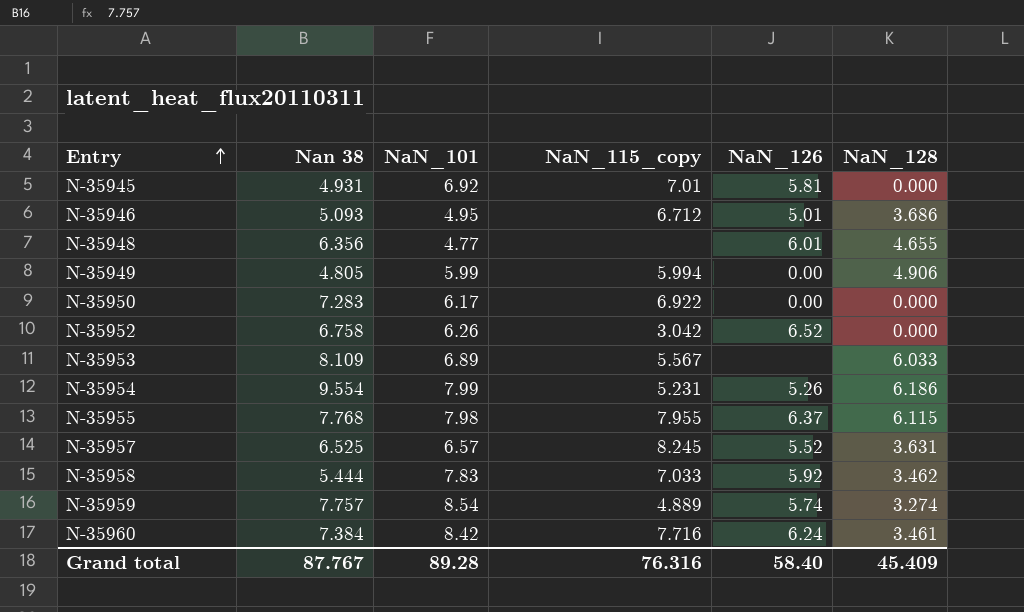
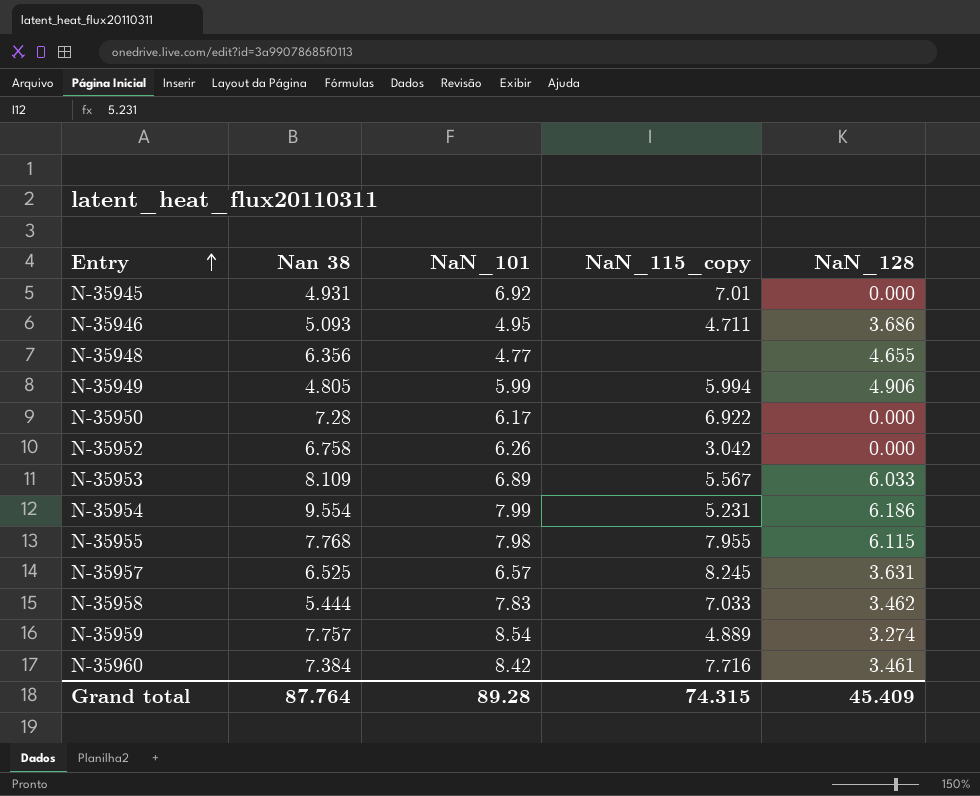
column NaN_126 | position: 5 -> none
N-35946 | NaN_115_copy: 6.712 -> 4.711
N-35950 | Nan 38: 7.283 -> 7.28
Grand total | Nan 38: 87.767 -> 87.764
Grand total | NaN_115_copy: 76.316 -> 74.315

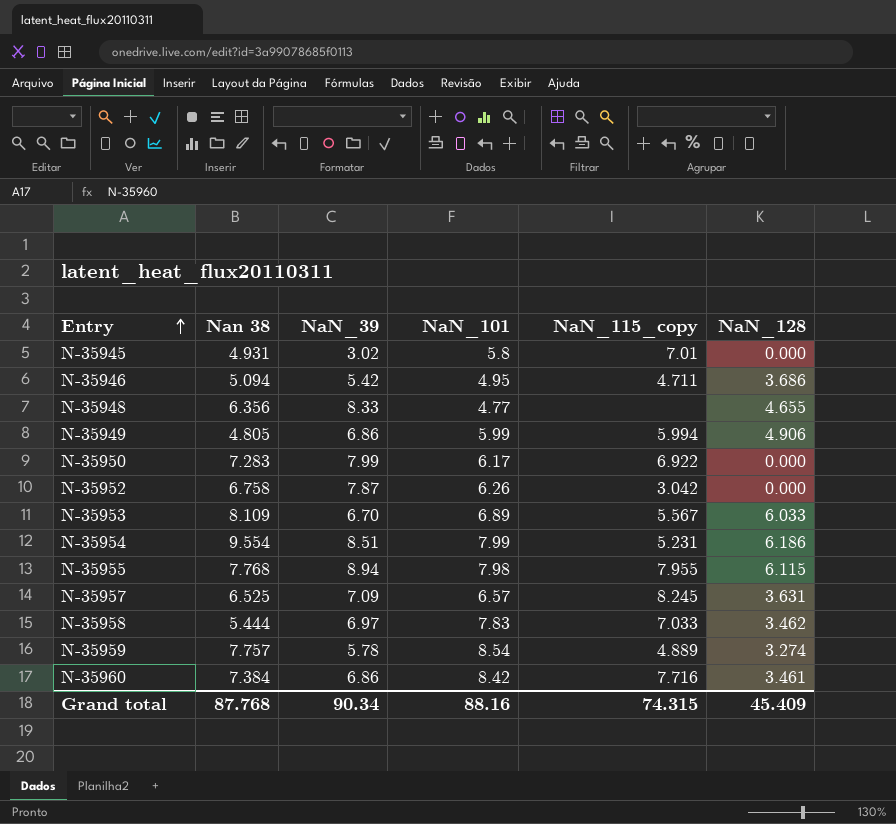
column NaN_39 | position: none -> 3
N-35945 | NaN_101: 6.92 -> 5.8
N-35946 | Nan 38: 5.093 -> 5.094
N-35950 | Nan 38: 7.28 -> 7.283
Grand total | Nan 38: 87.764 -> 87.768
Grand total | NaN_101: 89.28 -> 88.16

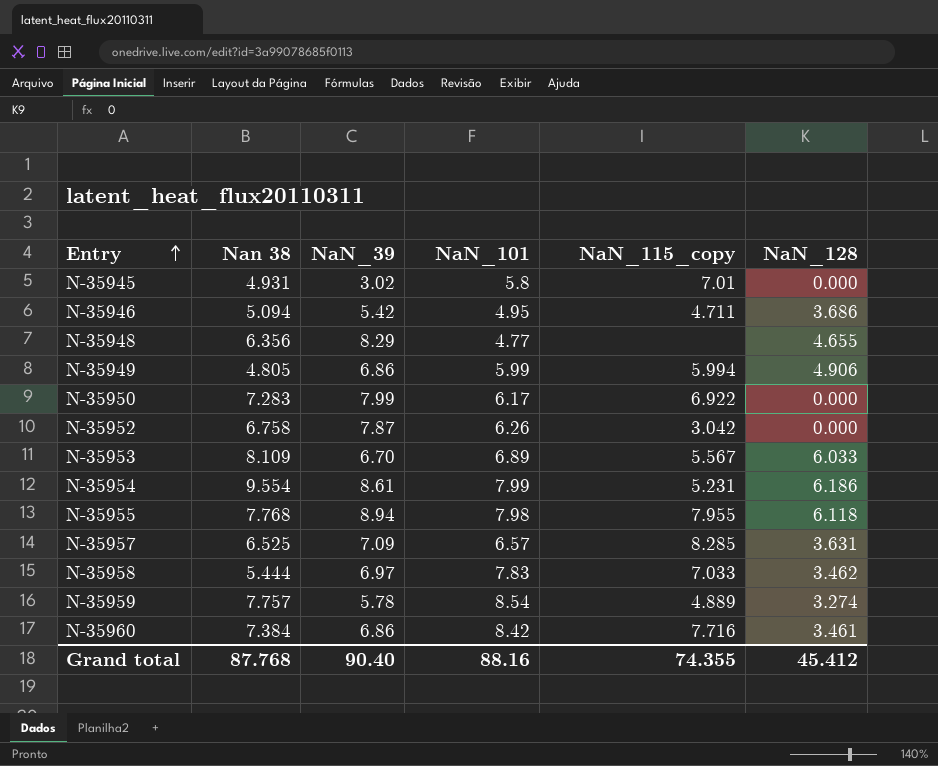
N-35948 | NaN_39: 8.33 -> 8.29
N-35954 | NaN_39: 8.51 -> 8.61
N-35955 | NaN_128: 6.115 -> 6.118
N-35957 | NaN_115_copy: 8.245 -> 8.285
Grand total | NaN_39: 90.34 -> 90.40
Grand total | NaN_115_copy: 74.315 -> 74.355
Grand total | NaN_128: 45.409 -> 45.412

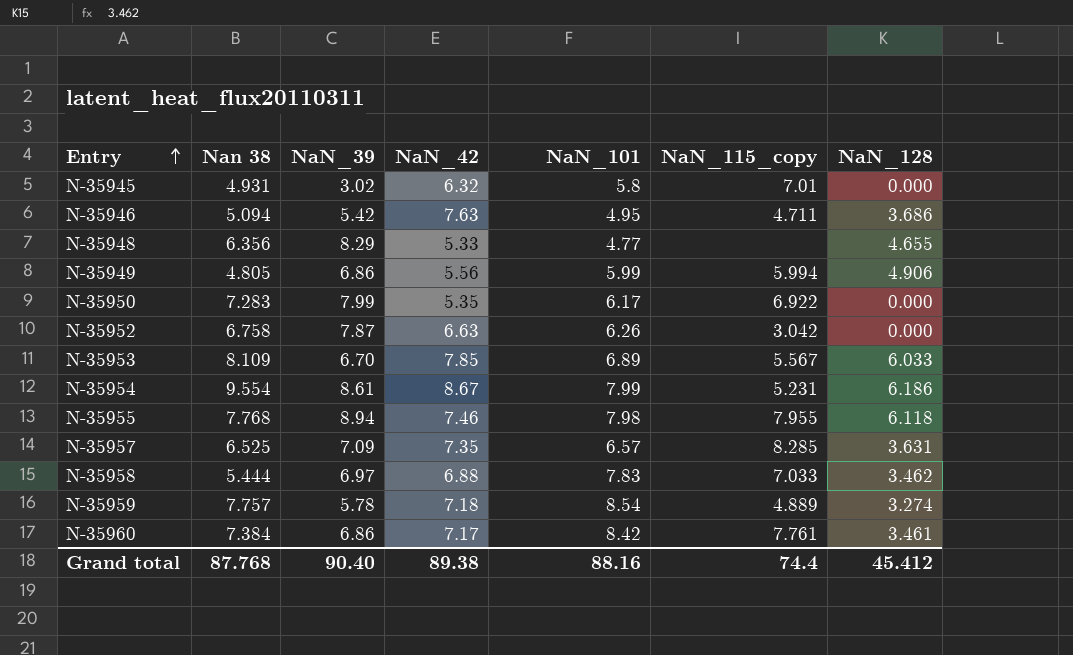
column NaN_42 | position: none -> 4
N-35960 | NaN_115_copy: 7.716 -> 7.761
Grand total | NaN_115_copy: 74.355 -> 74.4

